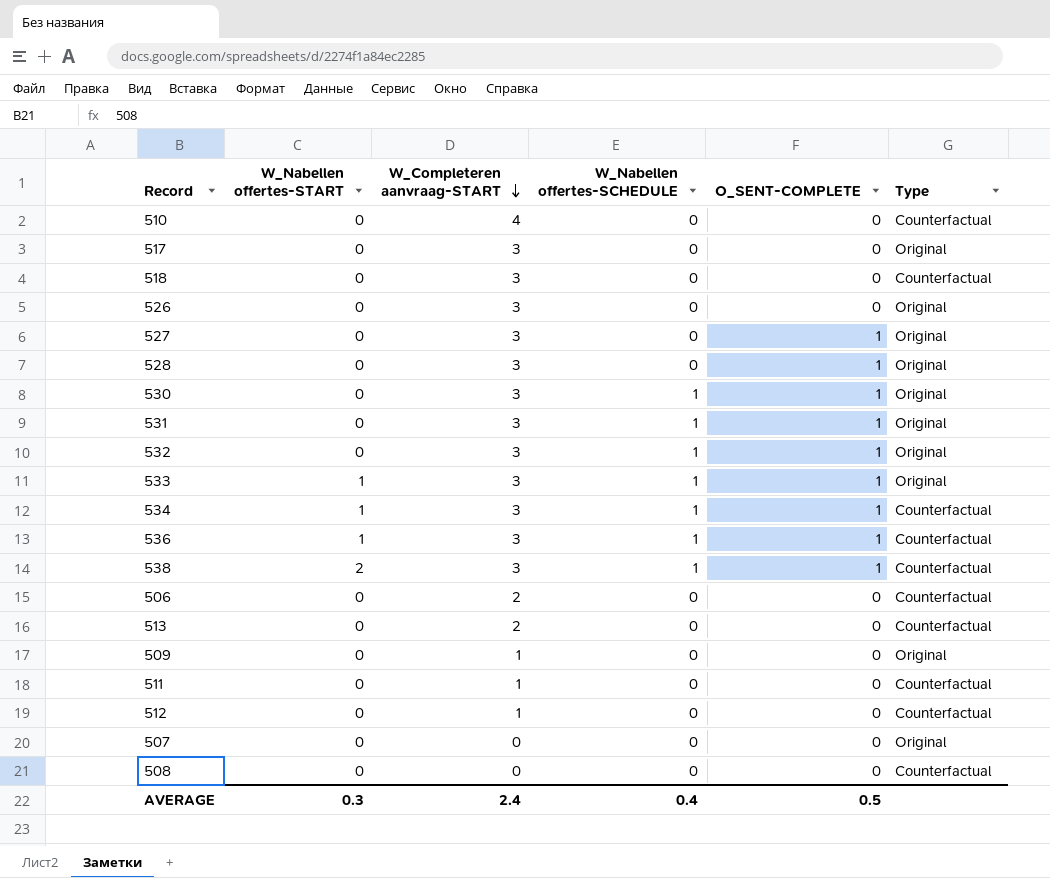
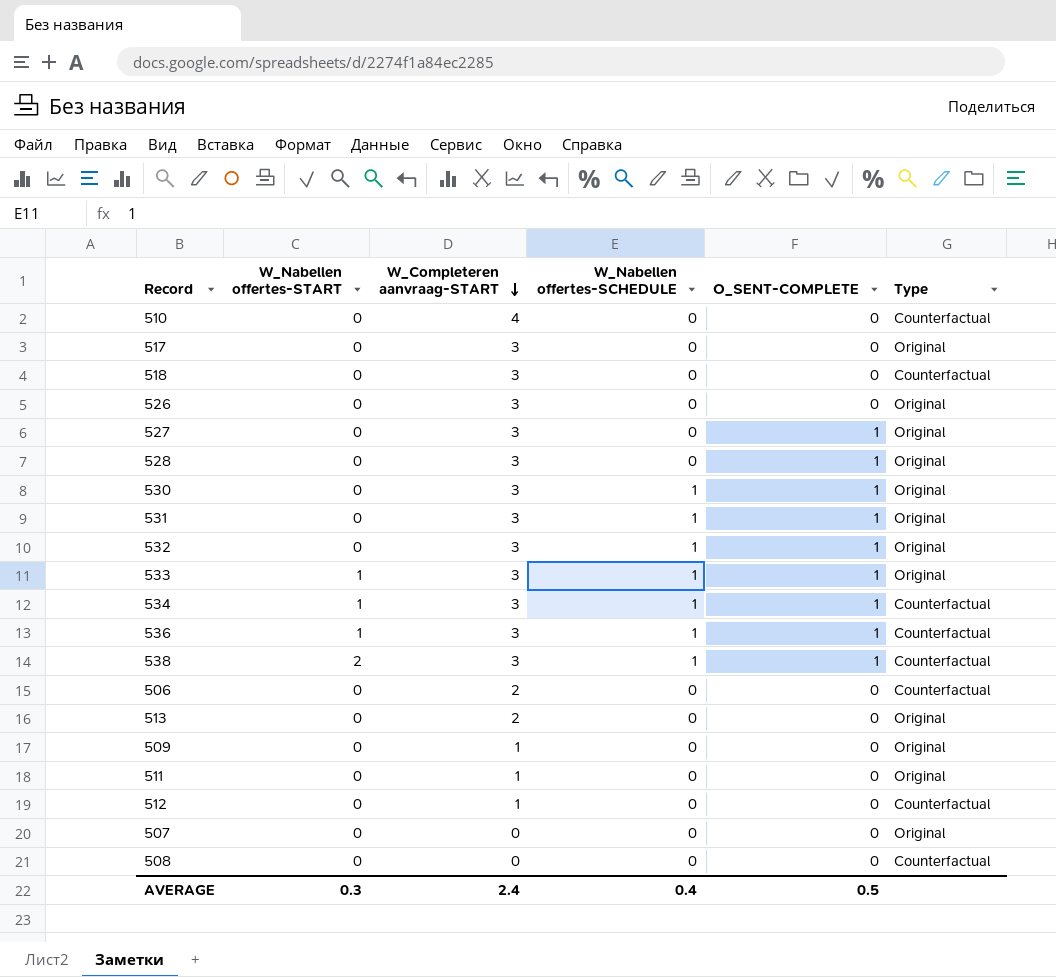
513 | Type: Counterfactual -> Original
511 | Type: Counterfactual -> Original

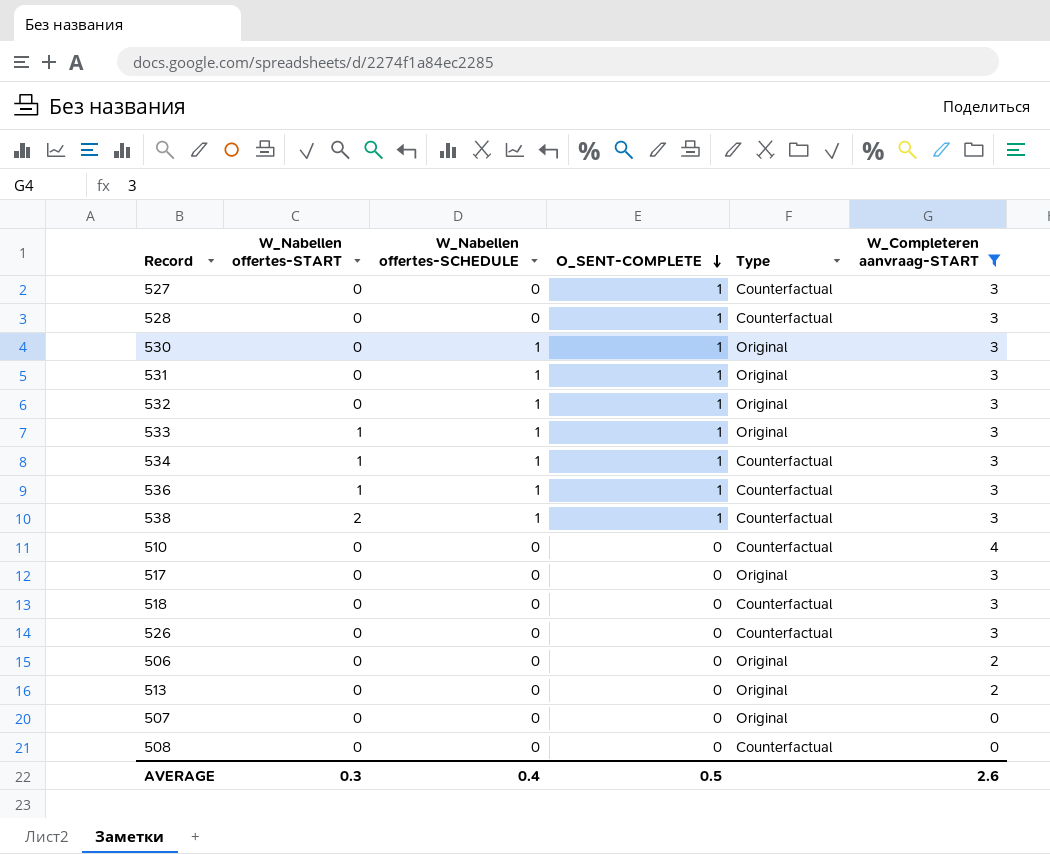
filter: none -> W_Completeren aanvraag-START != 1
row order: W_Completeren aanvraag-START descending -> O_SENT-COMPLETE descending
column W_Completeren aanvraag-START | position: 3 -> 6
527 | Type: Original -> Counterfactual
528 | Type: Original -> Counterfactual
526 | Type: Original -> Counterfactual
506 | Type: Counterfactual -> Original
AVERAGE | W_Completeren aanvraag-START: 2.4 -> 2.6

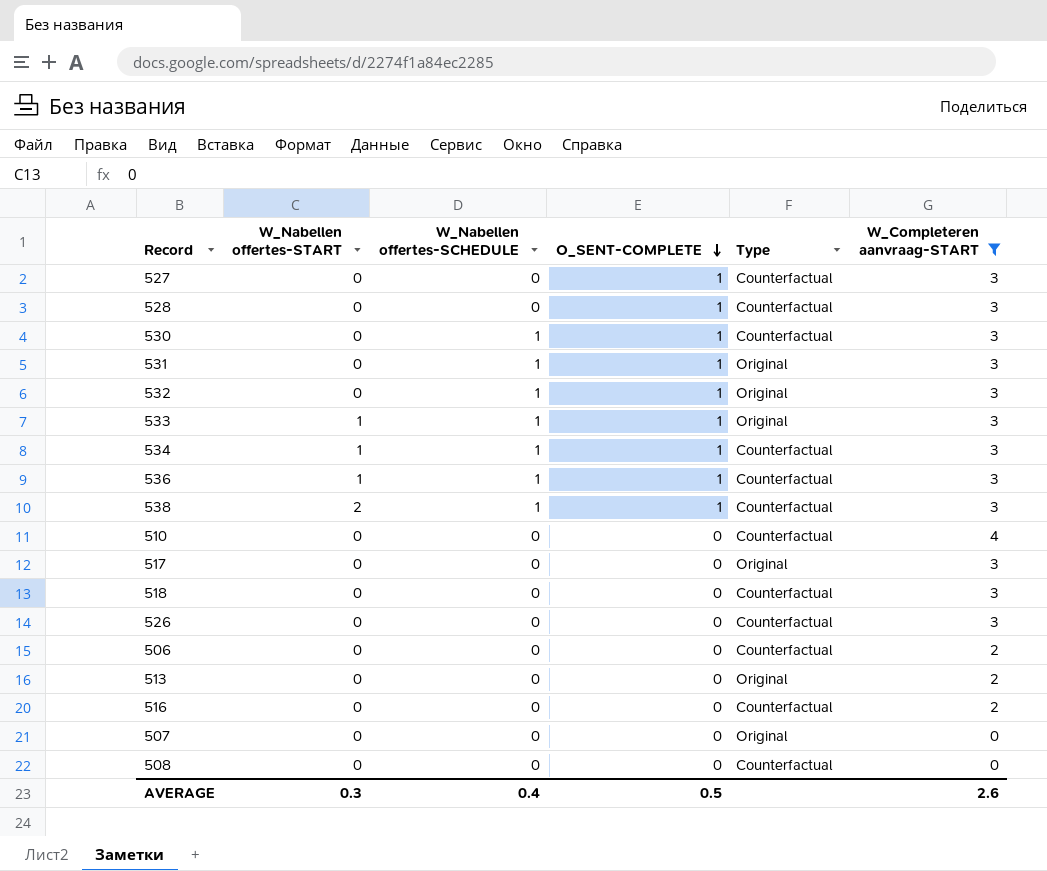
530 | Type: Original -> Counterfactual
506 | Type: Original -> Counterfactual
row 516: none -> 0 | 0 | 0 | Counterfactual | 2

